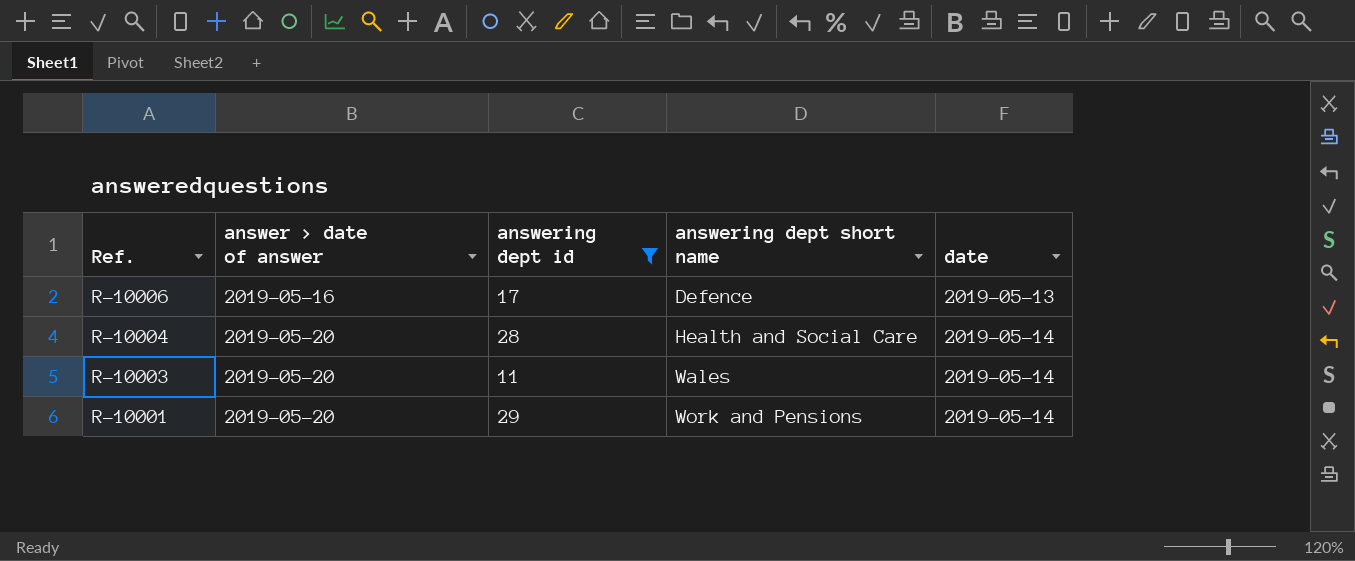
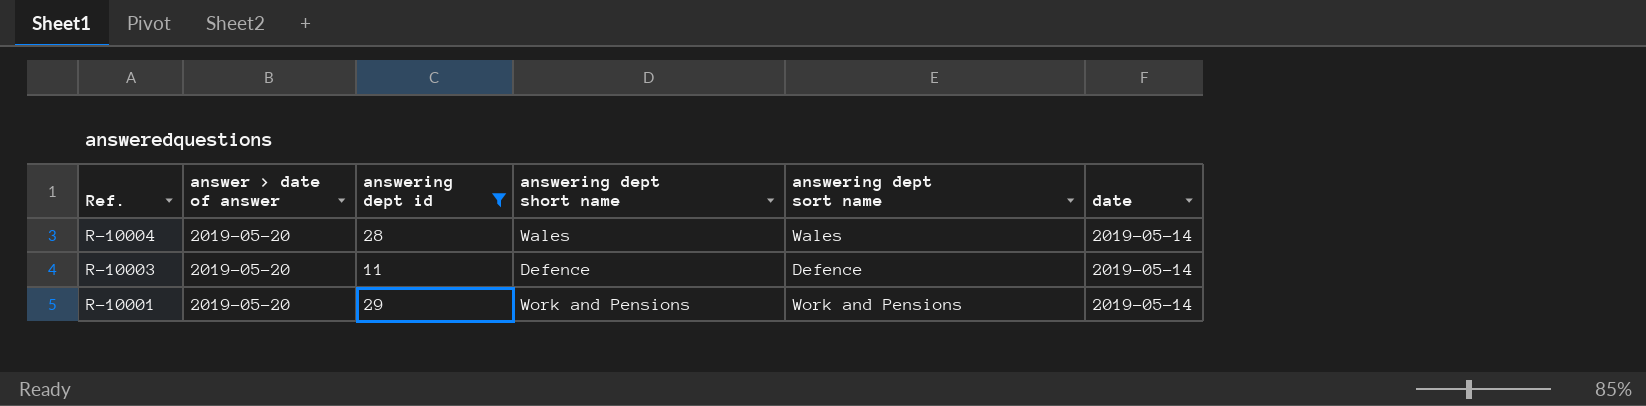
column answering dept sort name | position: none -> 5
row R-10006: 2019-05-16 | 17 | Defence | 2019-05-13 -> none
R-10004 | answering dept short name: Health and Social Care -> Wales
R-10003 | answering dept short name: Wales -> Defence

